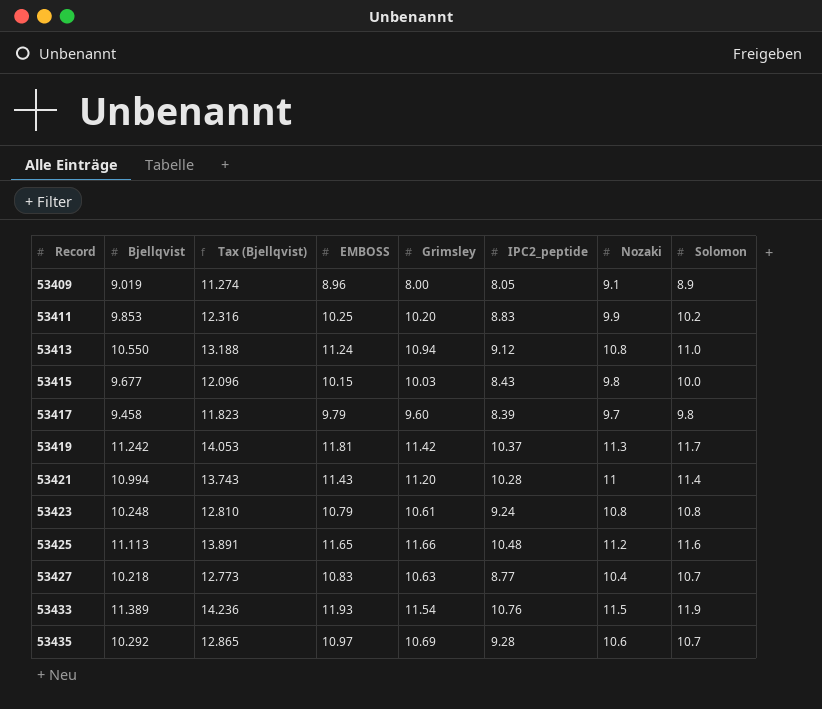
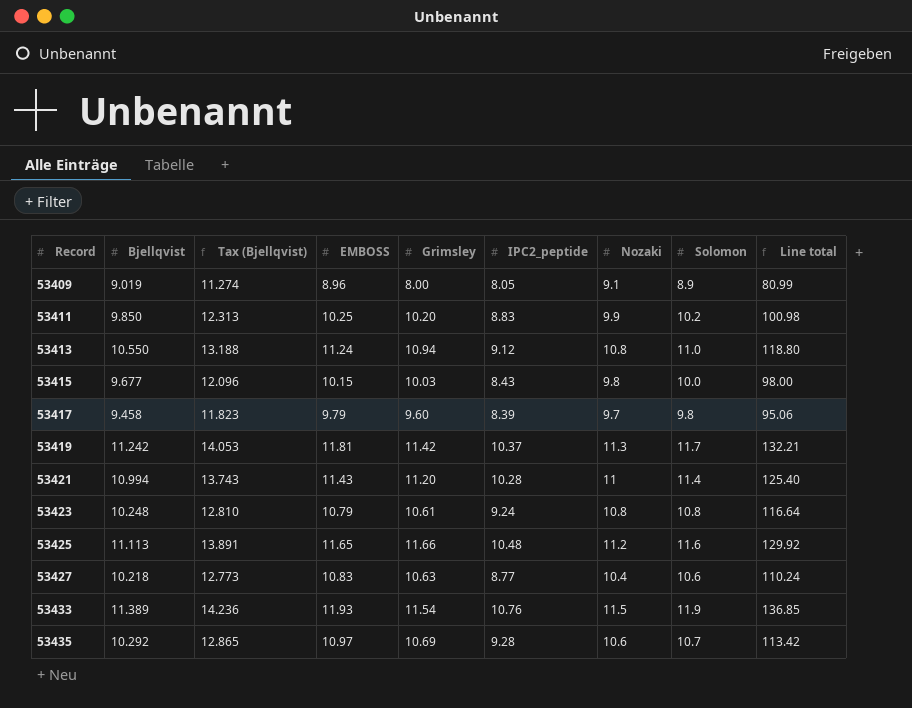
column Line total | formula: none -> [Nozaki] * [Solomon]
53411 | Bjellqvist: 9.853 -> 9.850
53411 | Tax (Bjellqvist): 12.316 -> 12.313
53427 | Solomon: 10.7 -> 10.6

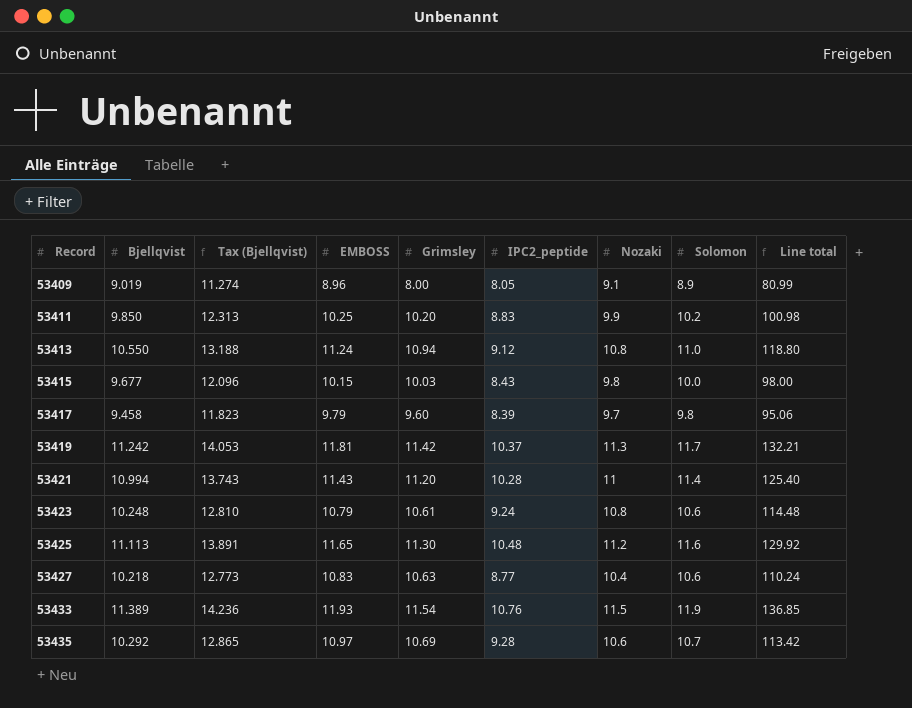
53423 | Solomon: 10.8 -> 10.6
53423 | Line total: 116.64 -> 114.48
53425 | Grimsley: 11.66 -> 11.30

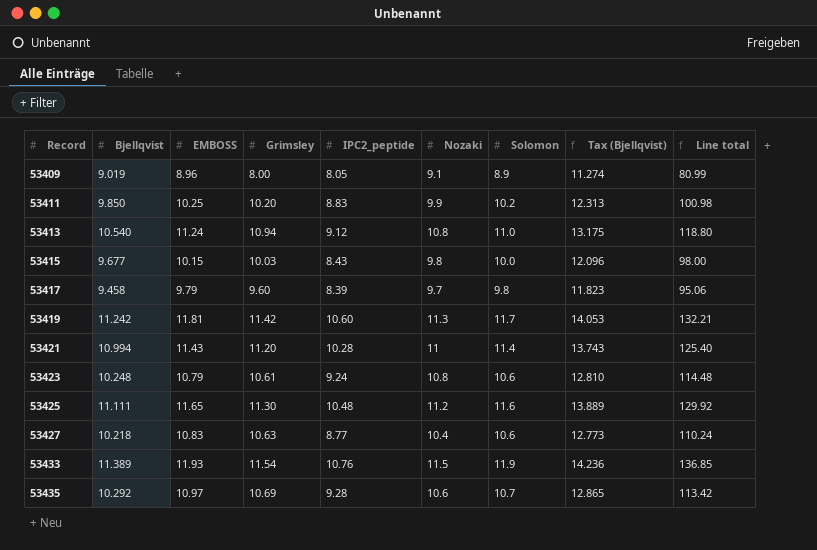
column Tax (Bjellqvist) | position: 3 -> 8
53413 | Bjellqvist: 10.550 -> 10.540
53413 | Tax (Bjellqvist): 13.188 -> 13.175
53419 | IPC2_peptide: 10.37 -> 10.60
53425 | Bjellqvist: 11.113 -> 11.111
53425 | Tax (Bjellqvist): 13.891 -> 13.889

